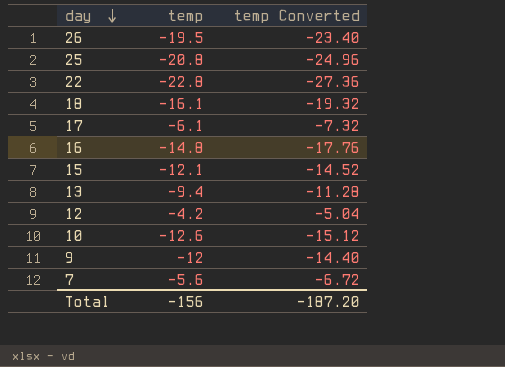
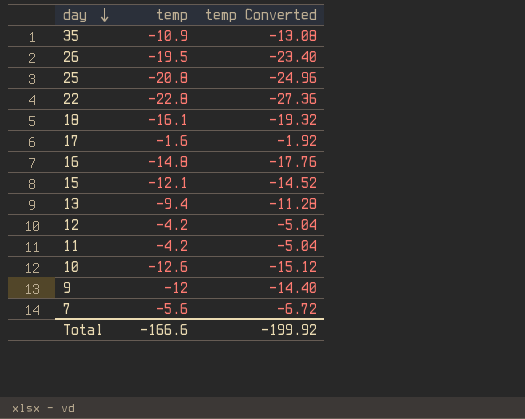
row 35: none -> -10.9 | -13.08
17 | temp: -6.1 -> -1.6
17 | temp Converted: -7.32 -> -1.92
row 11: none -> -4.2 | -5.04
Total | temp: -156 -> -166.6
Total | temp Converted: -187.20 -> -199.92

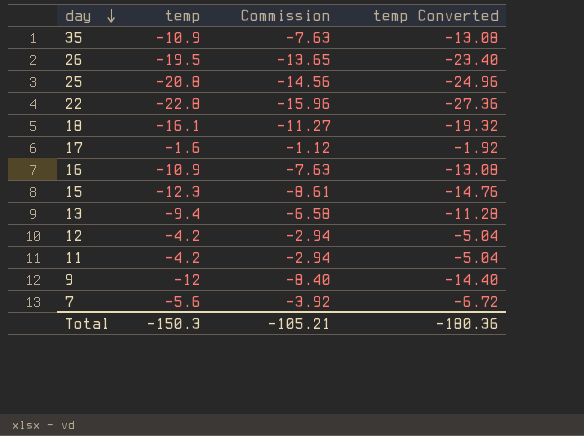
column Commission | formula: none -> [temp] * 0.7
row 10: -12.6 | -15.12 -> none
16 | temp: -14.8 -> -10.9
16 | temp Converted: -17.76 -> -13.08
15 | temp: -12.1 -> -12.3
15 | temp Converted: -14.52 -> -14.76
Total | temp: -166.6 -> -150.3
Total | temp Converted: -199.92 -> -180.36

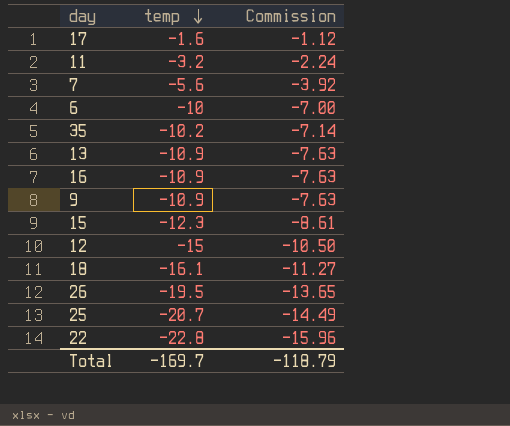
row order: day descending -> temp descending
column temp Converted | formula: [temp] * 1.2 -> none
11 | temp: -4.2 -> -3.2
11 | Commission: -2.94 -> -2.24
row 6: none -> -10 | -7.00
35 | temp: -10.9 -> -10.2
35 | Commission: -7.63 -> -7.14
13 | temp: -9.4 -> -10.9
13 | Commission: -6.58 -> -7.63
9 | temp: -12 -> -10.9
9 | Commission: -8.40 -> -7.63
12 | temp: -4.2 -> -15
12 | Commission: -2.94 -> -10.50
25 | temp: -20.8 -> -20.7
25 | Commission: -14.56 -> -14.49
Total | temp: -150.3 -> -169.7
Total | Commission: -105.21 -> -118.79

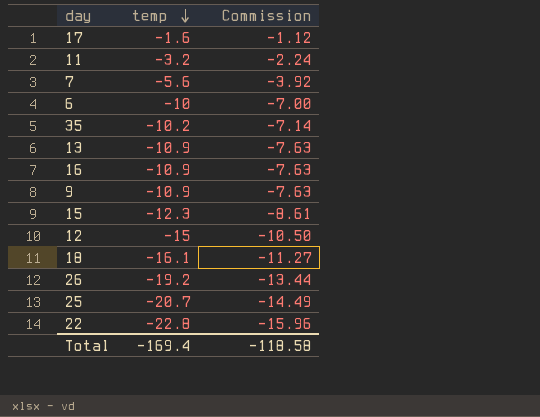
26 | temp: -19.5 -> -19.2
26 | Commission: -13.65 -> -13.44
Total | temp: -169.7 -> -169.4
Total | Commission: -118.79 -> -118.58

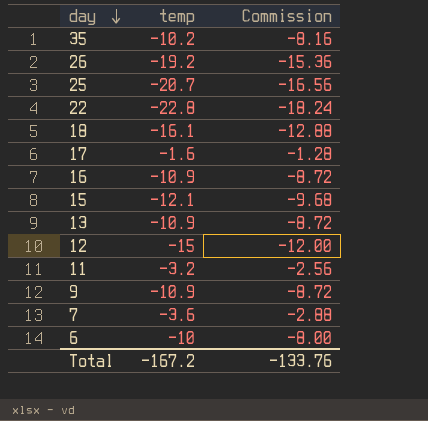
row order: temp descending -> day descending
column Commission | formula: [temp] * 0.7 -> [temp] * 0.8
15 | temp: -12.3 -> -12.1
7 | temp: -5.6 -> -3.6
Total | temp: -169.4 -> -167.2
Total | Commission: -118.58 -> -133.76

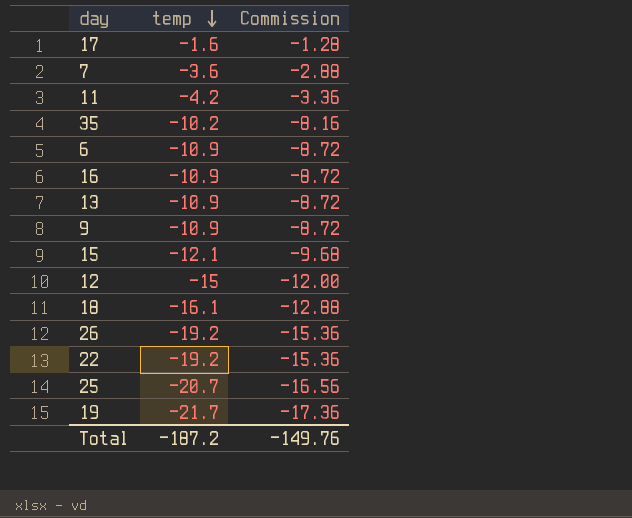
row order: day descending -> temp descending
11 | temp: -3.2 -> -4.2
11 | Commission: -2.56 -> -3.36
6 | temp: -10 -> -10.9
6 | Commission: -8.00 -> -8.72
22 | temp: -22.8 -> -19.2
22 | Commission: -18.24 -> -15.36
row 19: none -> -21.7 | -17.36
Total | temp: -167.2 -> -187.2
Total | Commission: -133.76 -> -149.76

